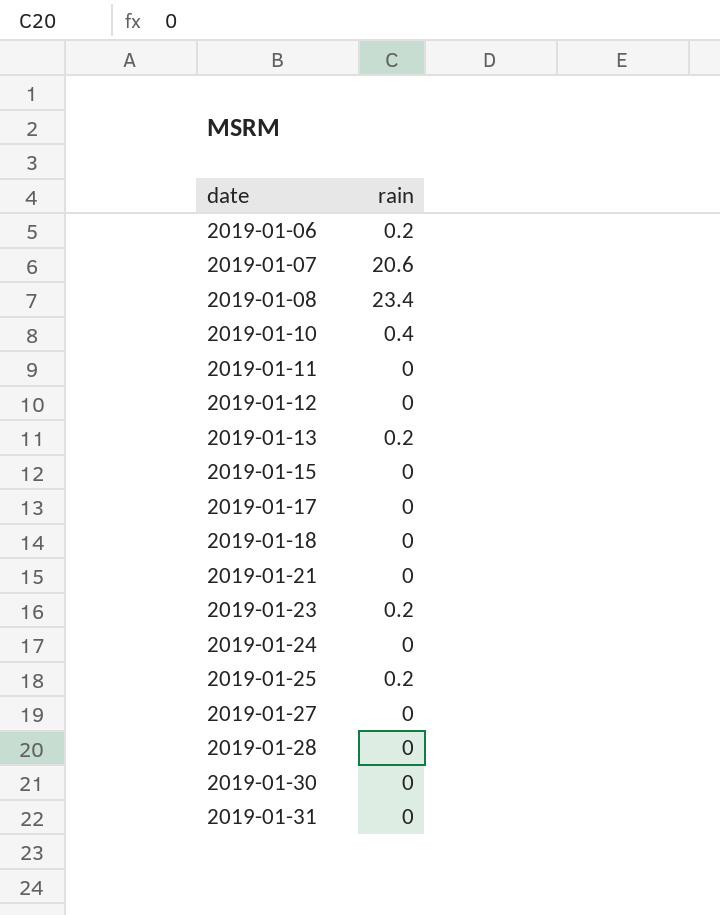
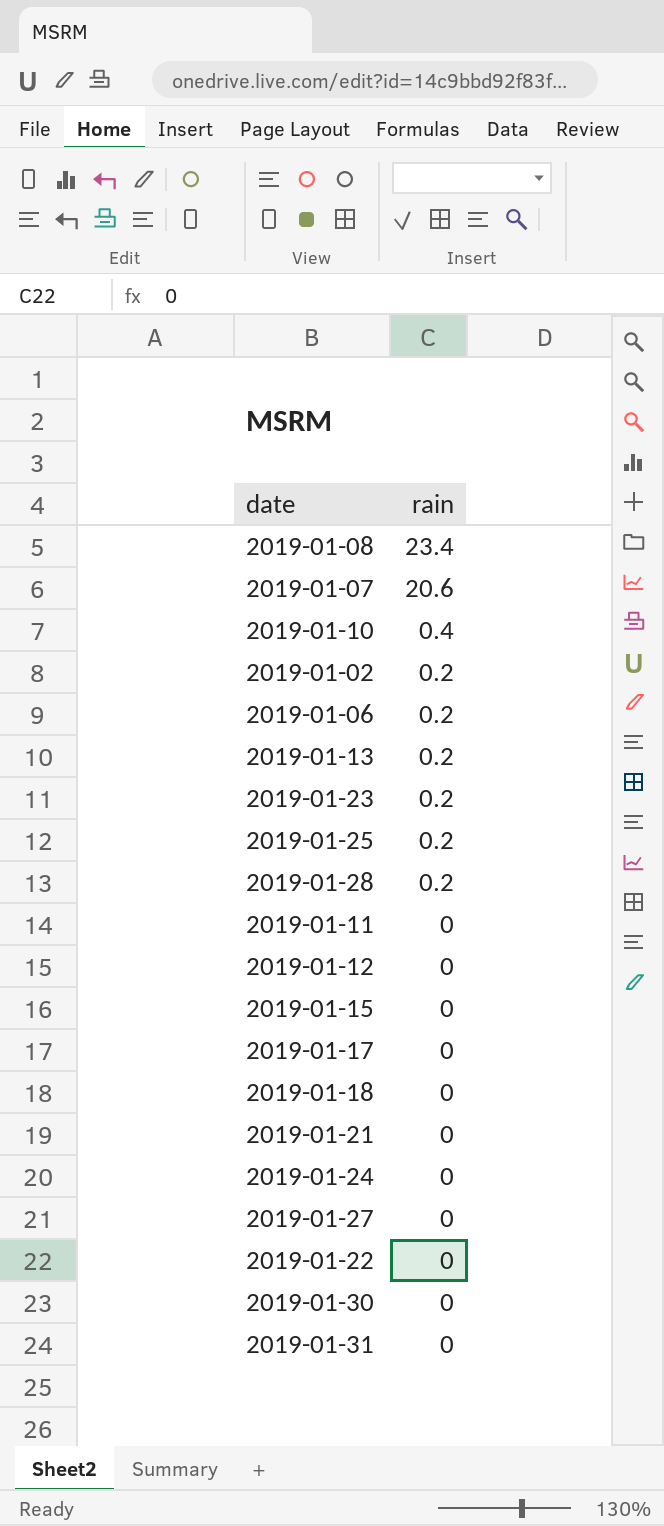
row order: date ascending -> rain descending
row 2019-01-02: none -> 0.2
2019-01-28 | rain: 0 -> 0.2
row 2019-01-22: none -> 0

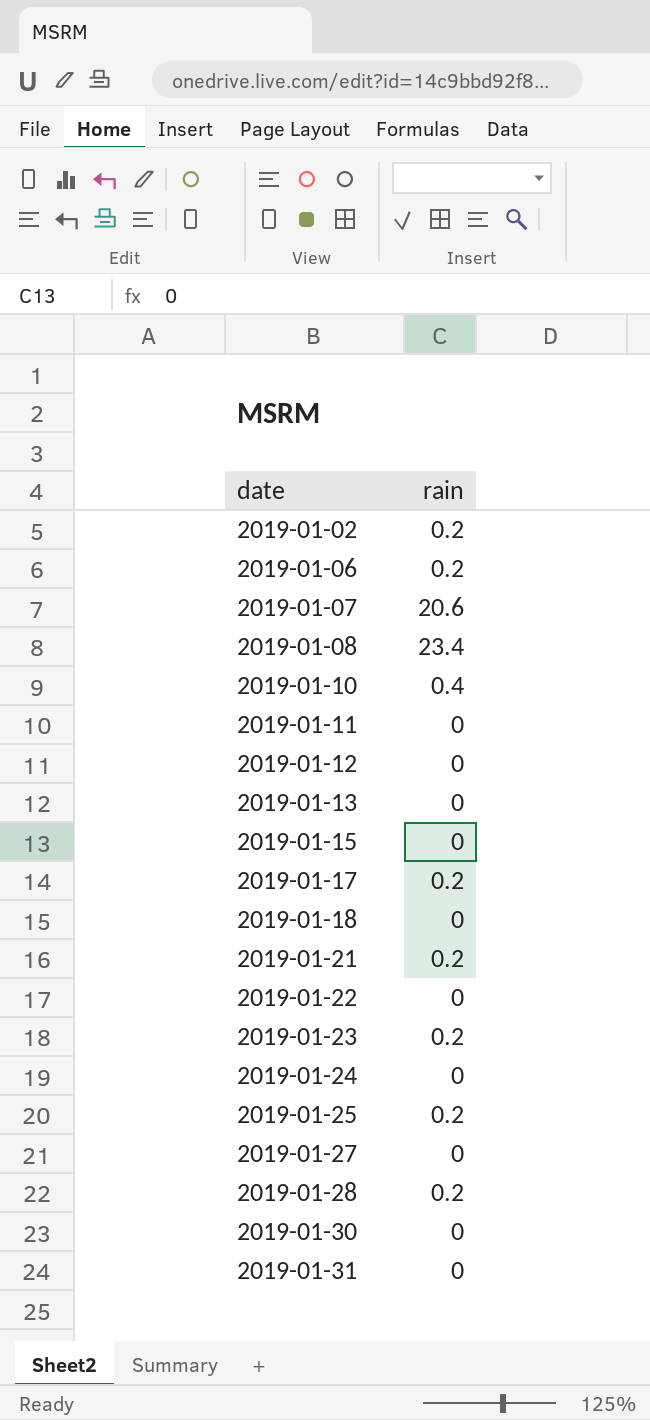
row order: rain descending -> date ascending
2019-01-13 | rain: 0.2 -> 0
2019-01-17 | rain: 0 -> 0.2
2019-01-21 | rain: 0 -> 0.2

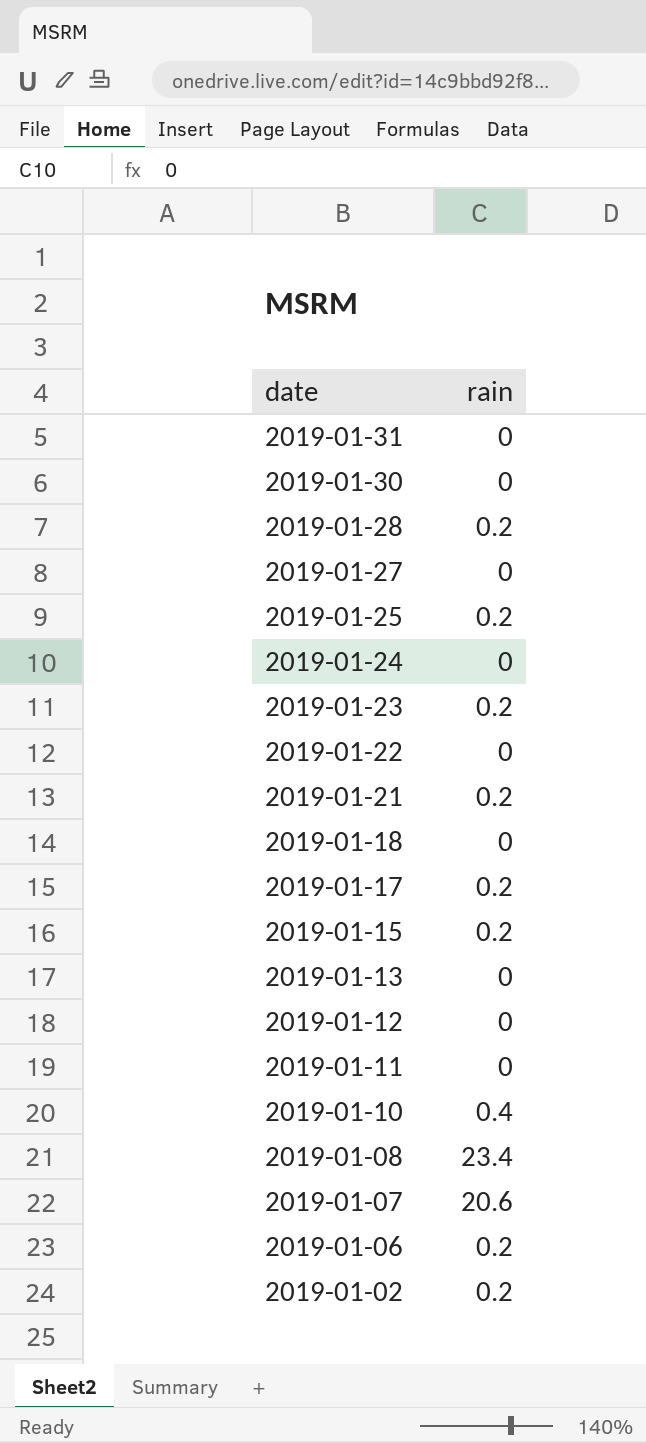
row order: date ascending -> date descending
2019-01-15 | rain: 0 -> 0.2

